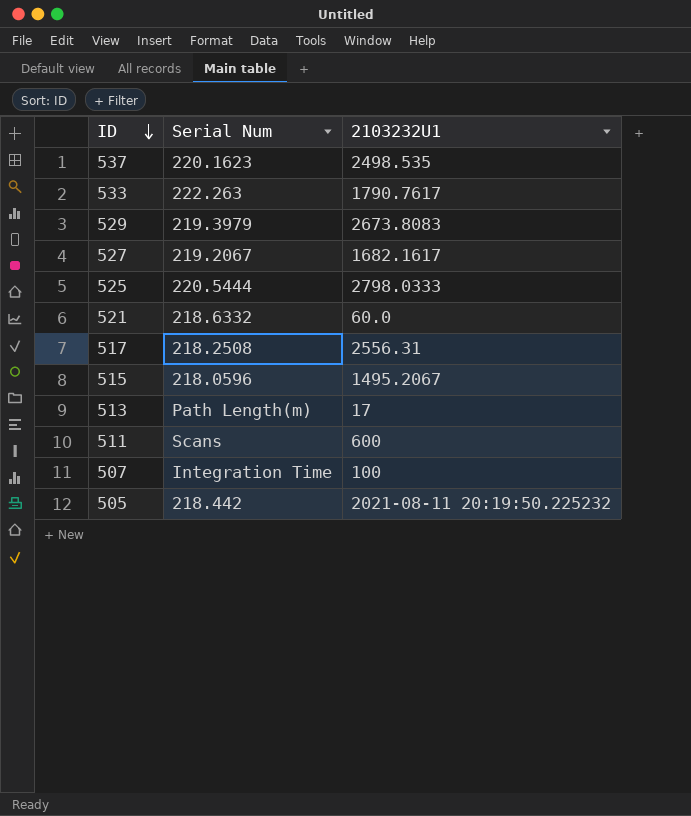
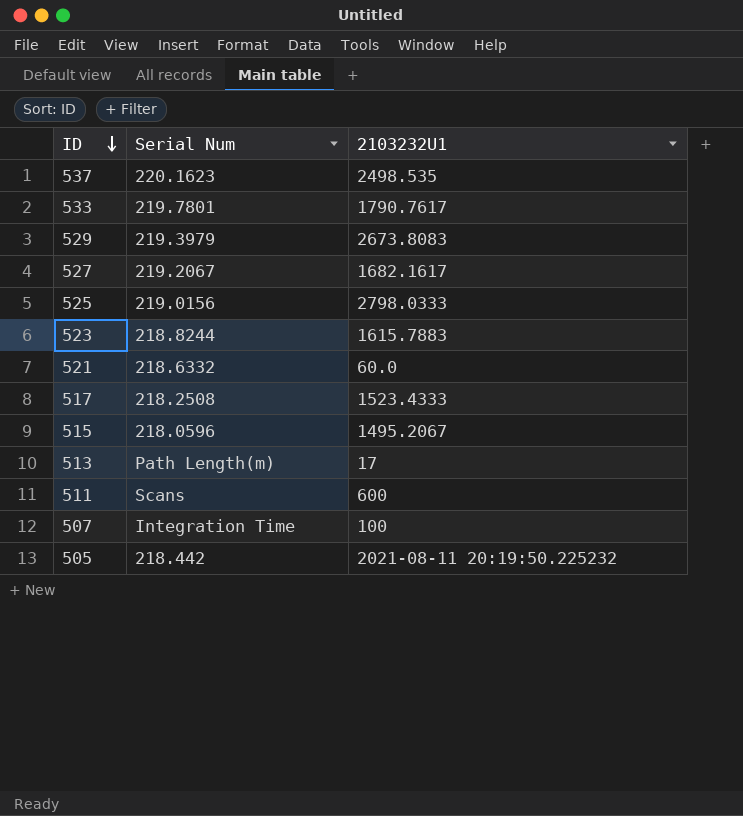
533 | Serial Num: 222.263 -> 219.7801
525 | Serial Num: 220.5444 -> 219.0156
row 523: none -> 218.8244 | 1615.7883
517 | 2103232U1: 2556.31 -> 1523.4333

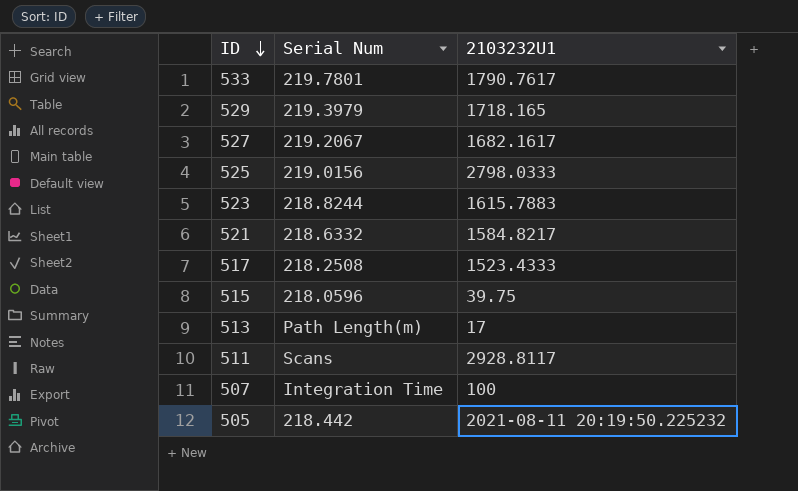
row 537: 220.1623 | 2498.535 -> none
529 | 2103232U1: 2673.8083 -> 1718.165
521 | 2103232U1: 60.0 -> 1584.8217
515 | 2103232U1: 1495.2067 -> 39.75
511 | 2103232U1: 600 -> 2928.8117

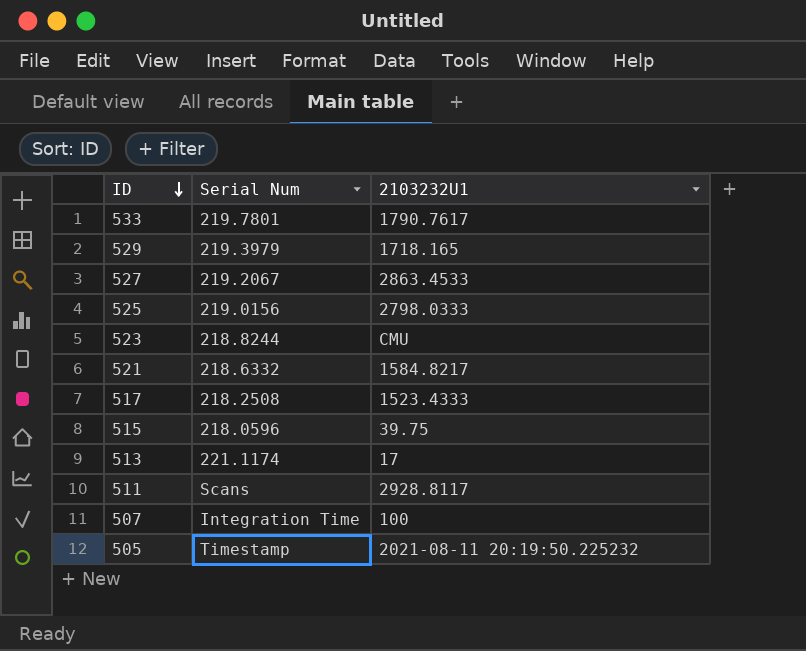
527 | 2103232U1: 1682.1617 -> 2863.4533
523 | 2103232U1: 1615.7883 -> CMU
513 | Serial Num: Path Length(m) -> 221.1174
505 | Serial Num: 218.442 -> Timestamp

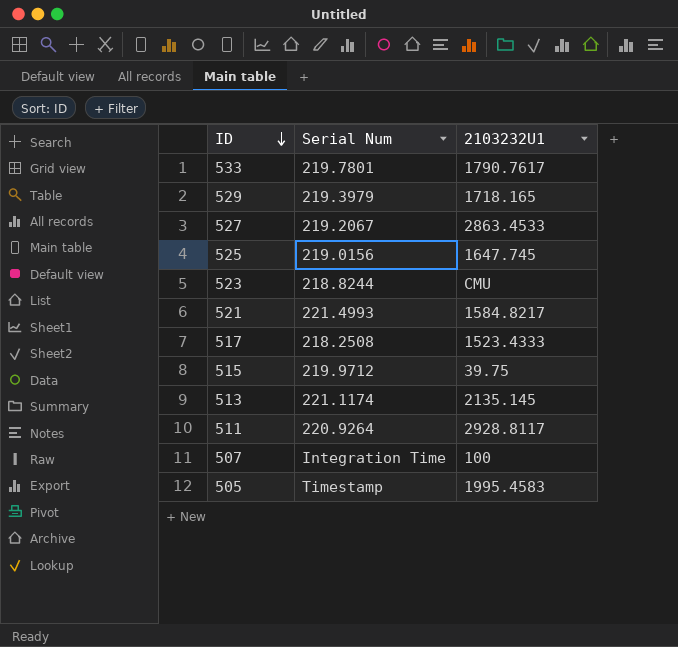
525 | 2103232U1: 2798.0333 -> 1647.745
521 | Serial Num: 218.6332 -> 221.4993
515 | Serial Num: 218.0596 -> 219.9712
513 | 2103232U1: 17 -> 2135.145
511 | Serial Num: Scans -> 220.9264
505 | 2103232U1: 2021-08-11 20:19:50.225232 -> 1995.4583

